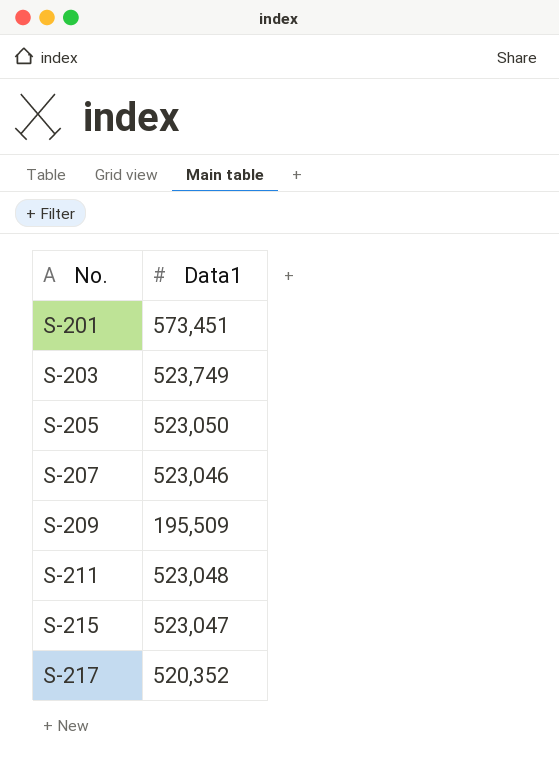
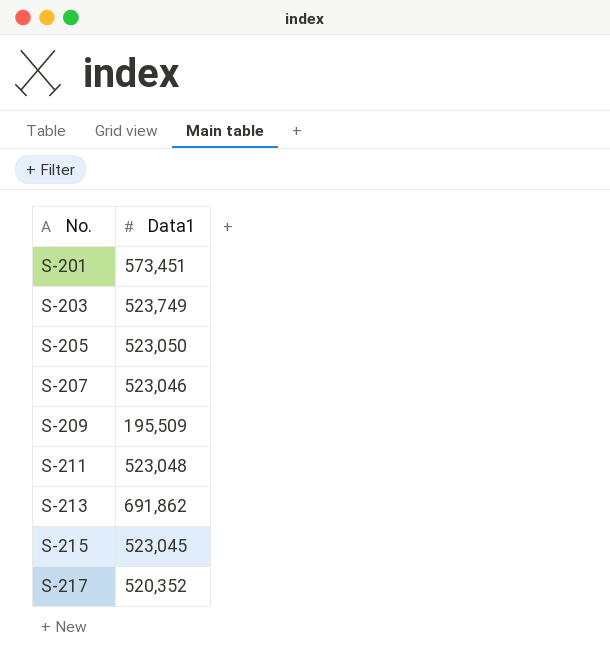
row S-213: none -> 691,862
S-215 | Data1: 523,047 -> 523,045

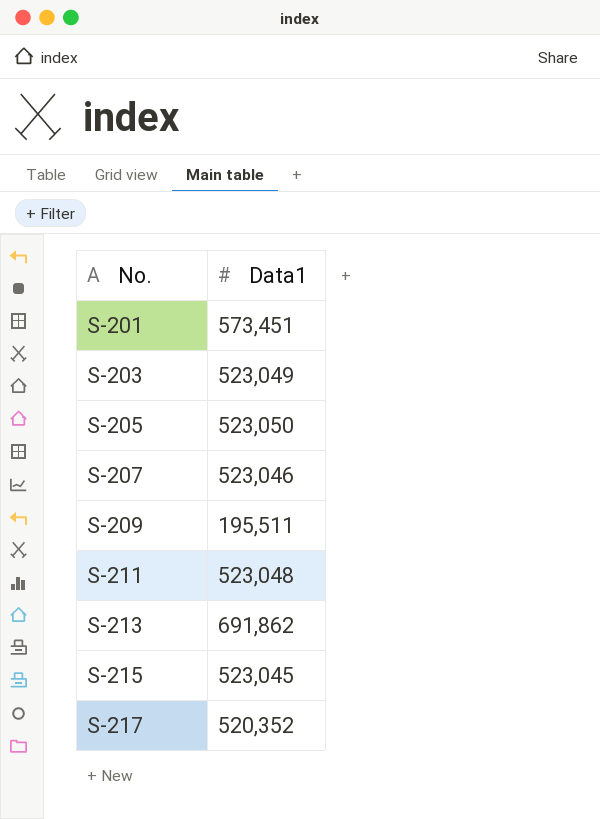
S-203 | Data1: 523,749 -> 523,049
S-209 | Data1: 195,509 -> 195,511

